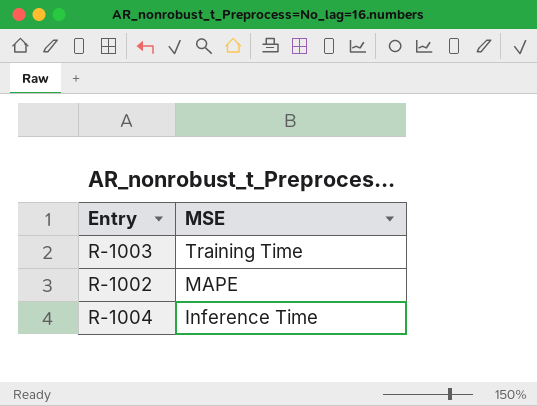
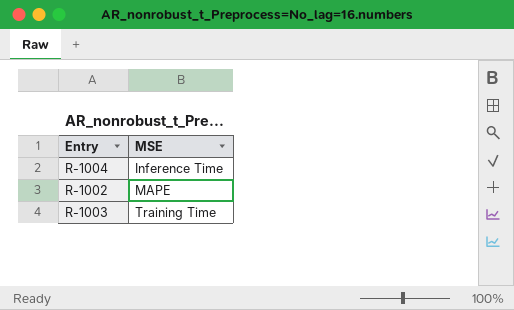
row order: MSE descending -> MSE ascending

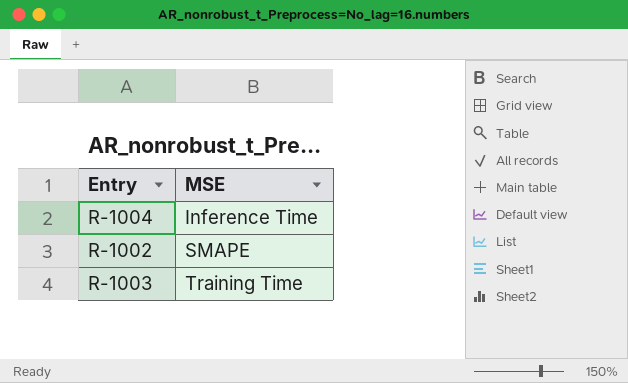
R-1002 | MSE: MAPE -> SMAPE

